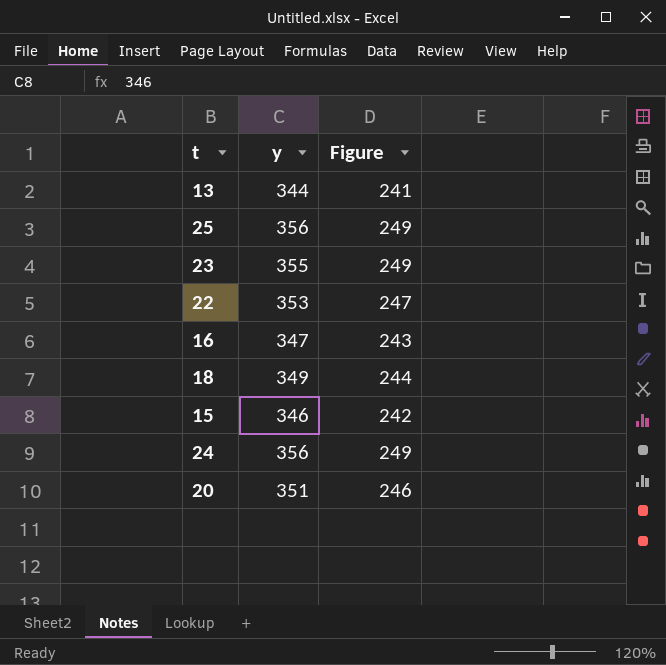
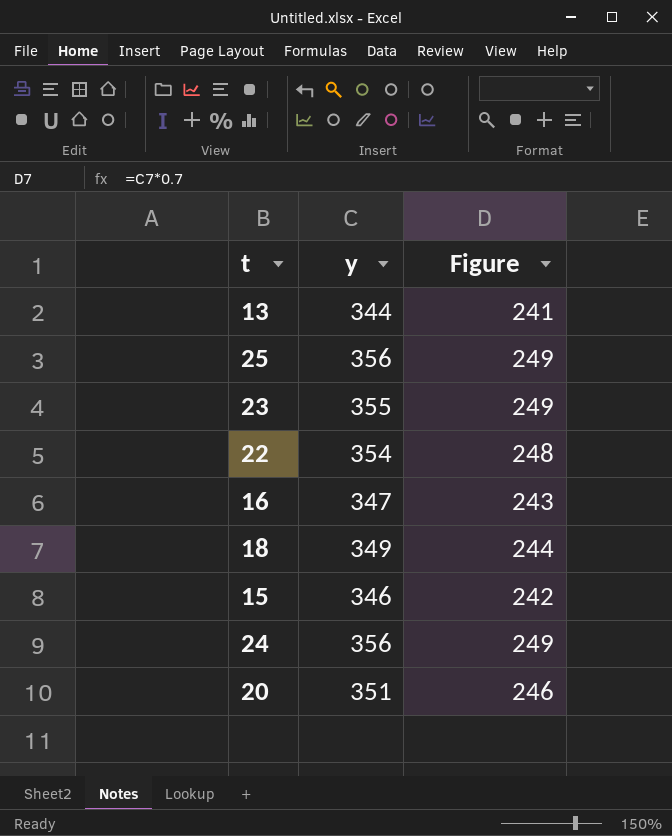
22 | y: 353 -> 354
22 | Figure: 247 -> 248

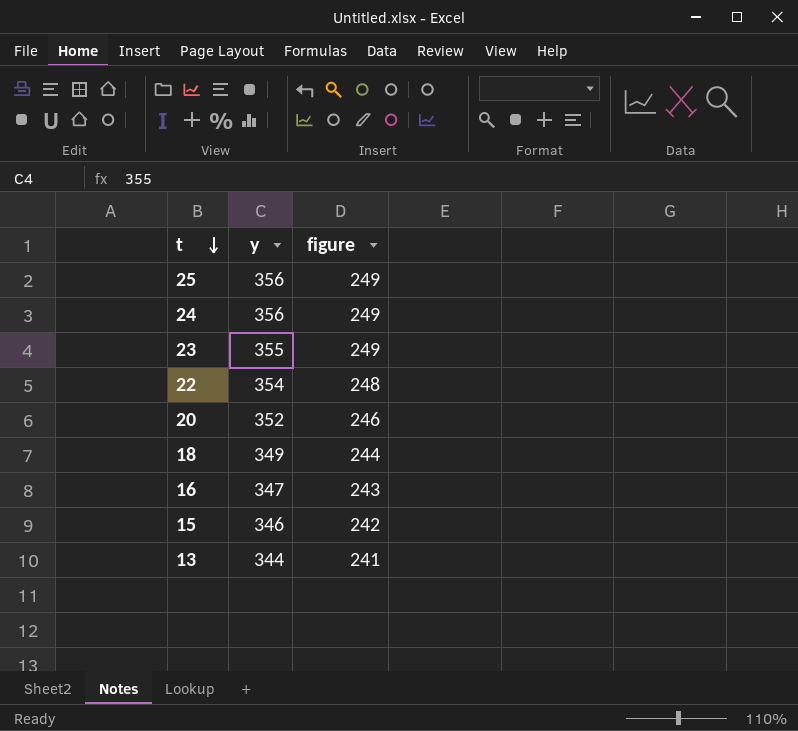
row order: none -> t descending
column name: Figure -> figure
20 | y: 351 -> 352

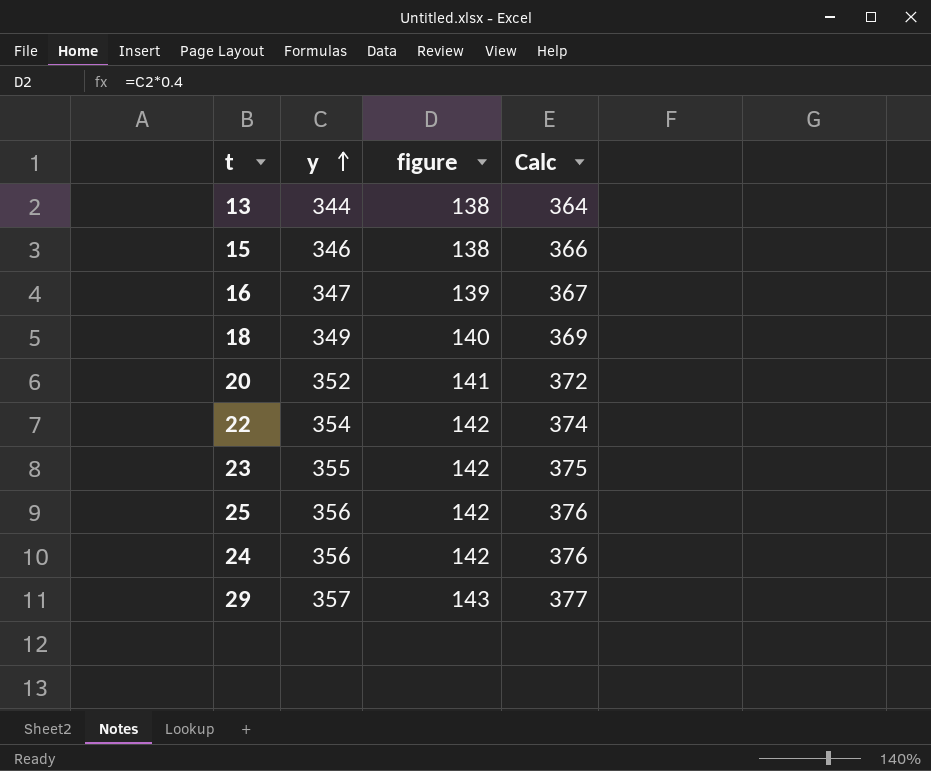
row order: t descending -> y ascending
column figure | formula: [y] * 0.7 -> [y] * 0.4
column Calc | formula: none -> [y] + 20
row 29: none -> 357 | 143 | 377

